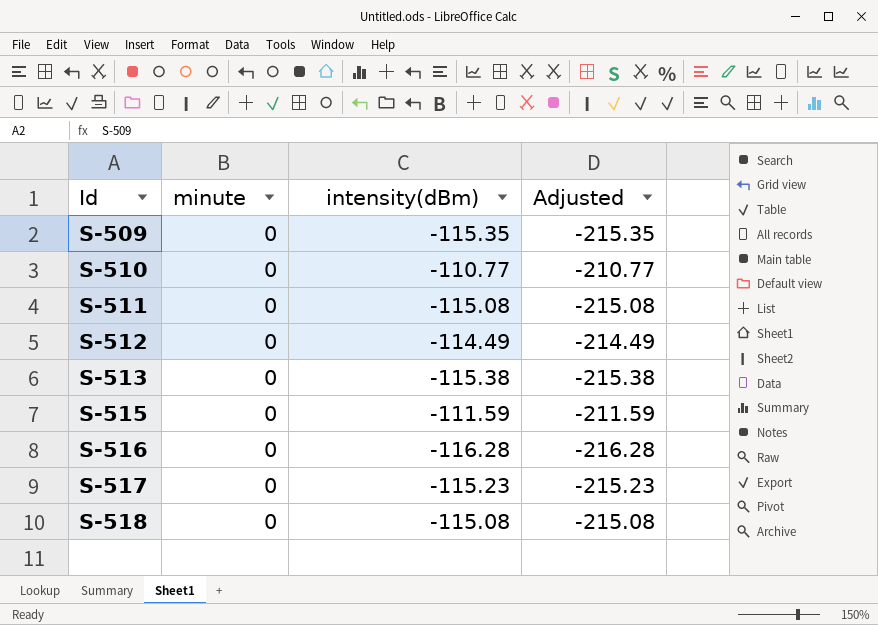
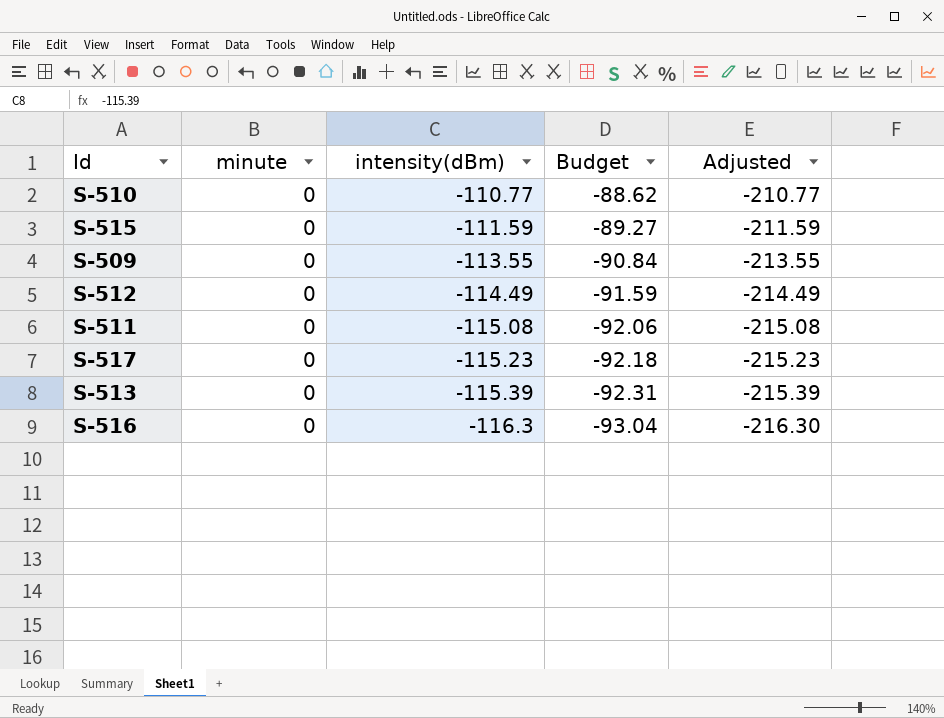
row order: Id ascending -> intensity(dBm) descending
column Budget | formula: none -> [intensity(dBm)] * 0.8
row S-518: 0 | -115.08 | -215.08 -> none
S-509 | intensity(dBm): -115.35 -> -113.55
S-509 | Adjusted: -215.35 -> -213.55
S-513 | intensity(dBm): -115.38 -> -115.39
S-513 | Adjusted: -215.38 -> -215.39
S-516 | intensity(dBm): -116.28 -> -116.3
S-516 | Adjusted: -216.28 -> -216.30

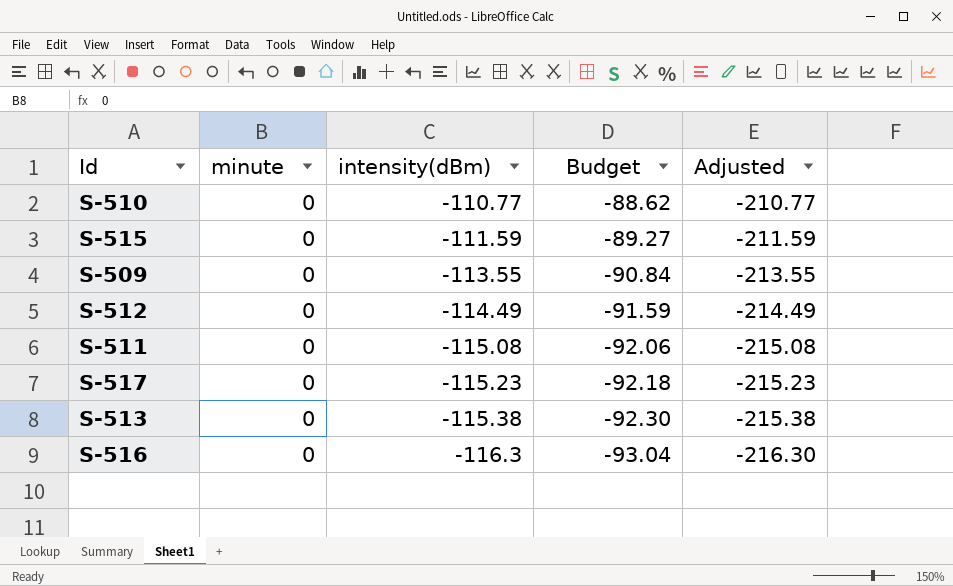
S-513 | intensity(dBm): -115.39 -> -115.38
S-513 | Budget: -92.31 -> -92.30
S-513 | Adjusted: -215.39 -> -215.38

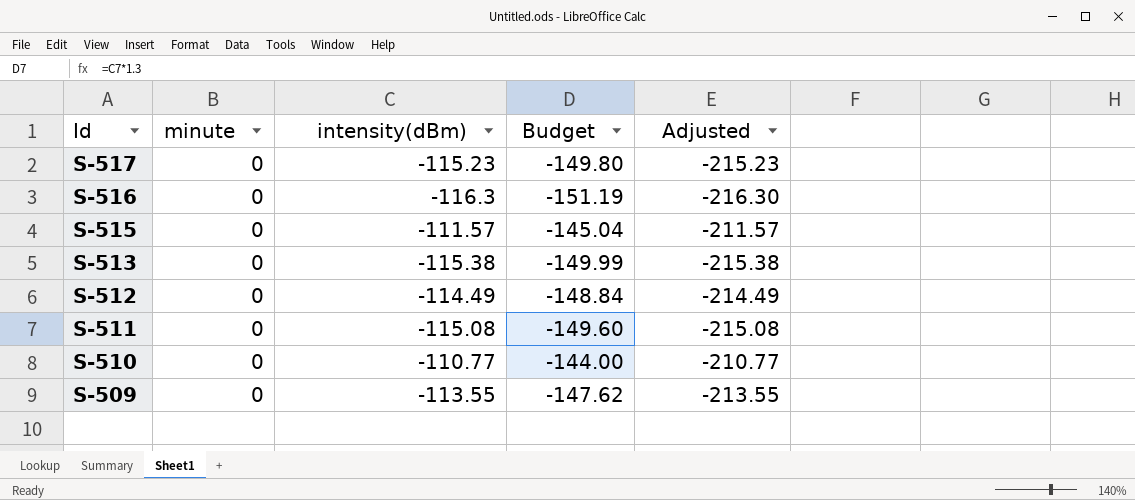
row order: intensity(dBm) descending -> Id descending
column Budget | formula: [intensity(dBm)] * 0.8 -> [intensity(dBm)] * 1.3
S-515 | intensity(dBm): -111.59 -> -111.57
S-515 | Adjusted: -211.59 -> -211.57

